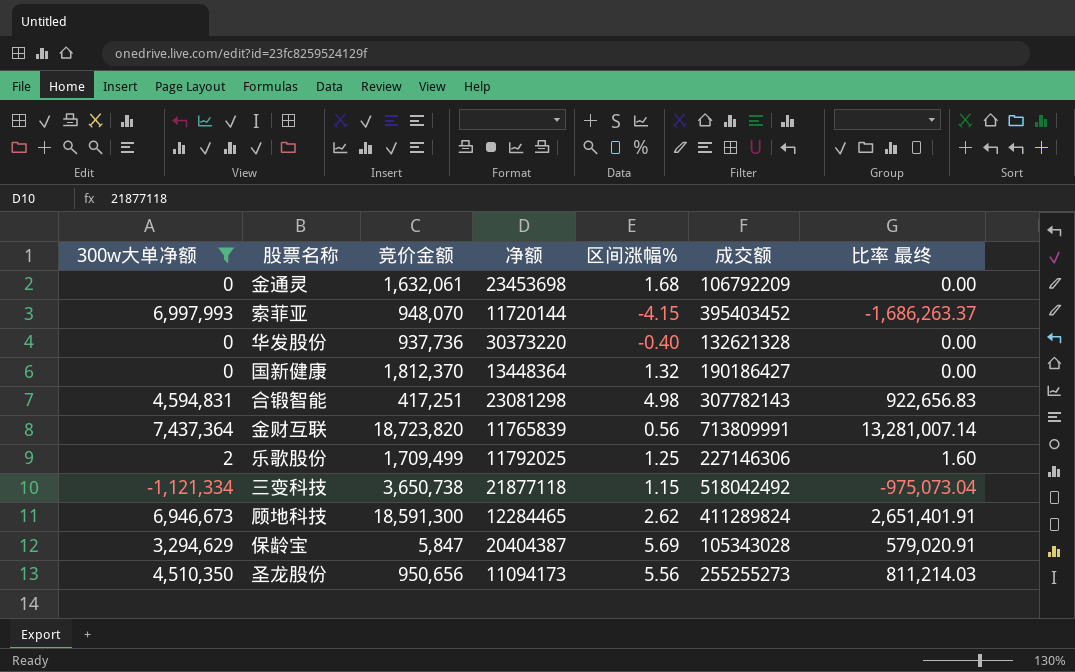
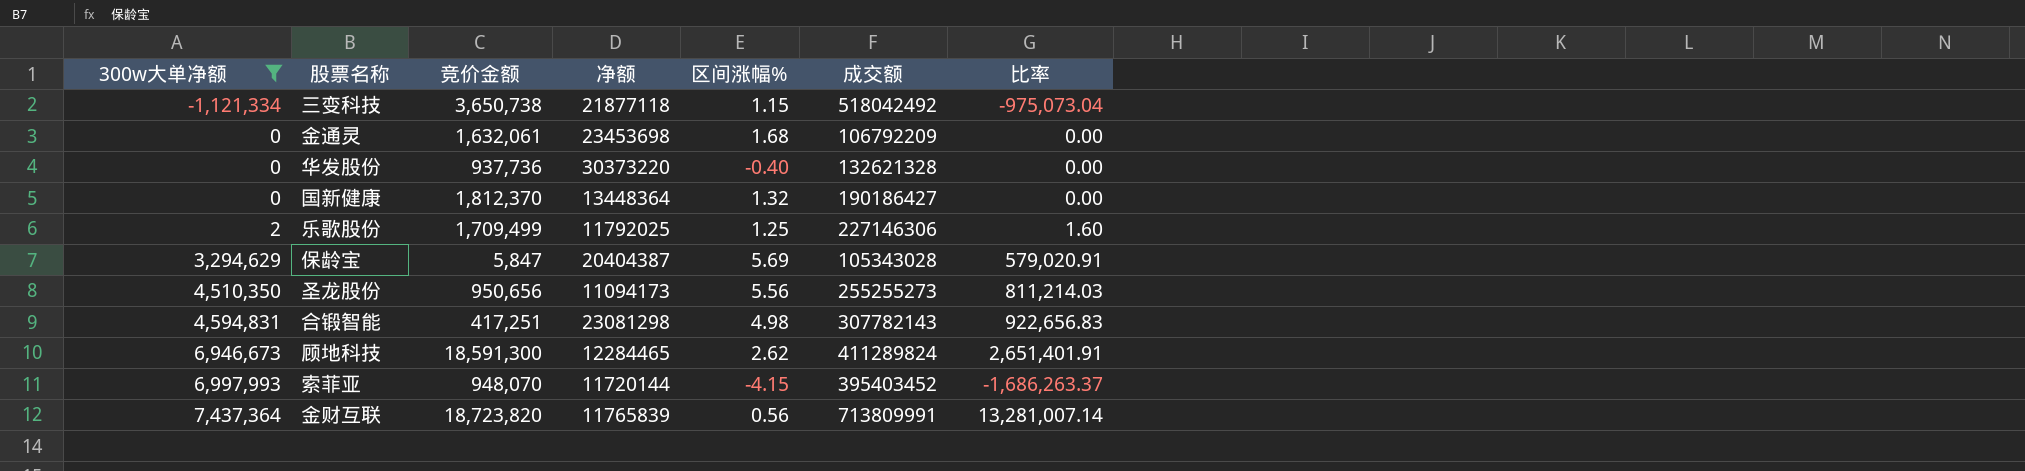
row order: none -> 300w大单净额 ascending
column name: 比率 最终 -> 比率

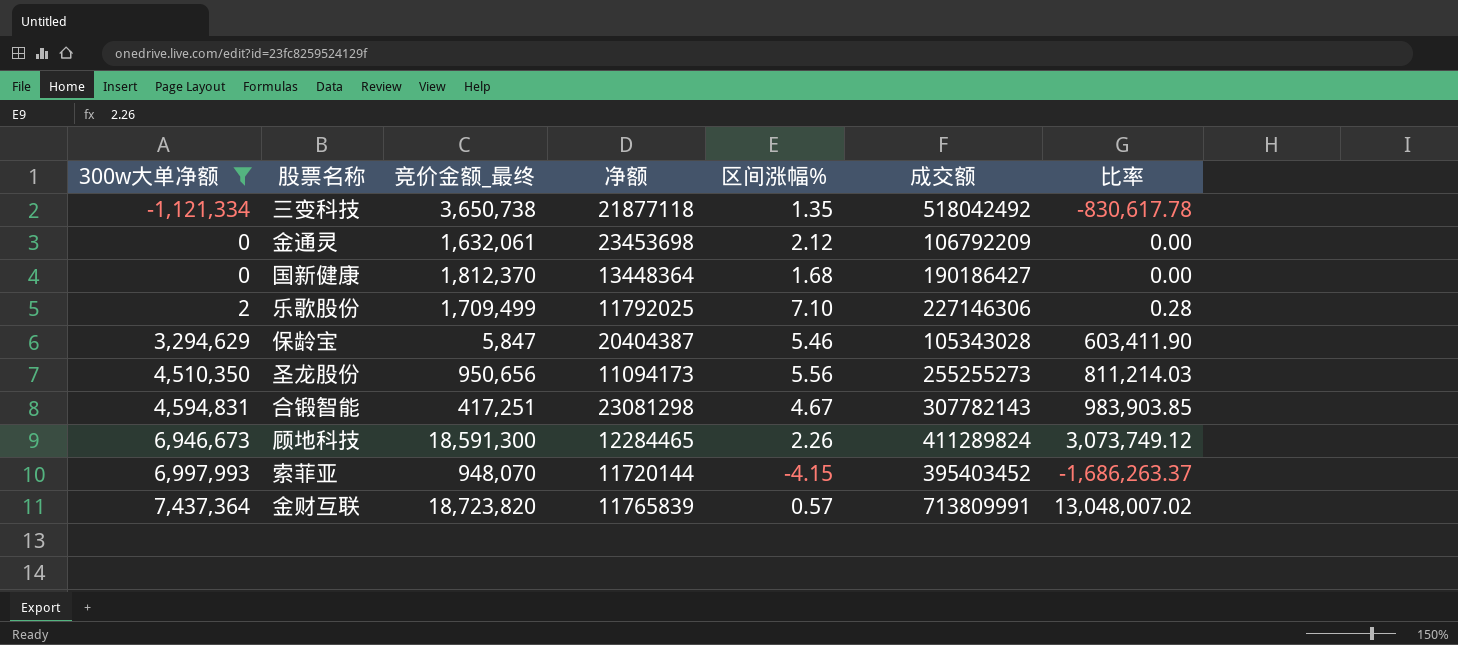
column name: 竞价金额 -> 竞价金额_最终
row 华发股份: 0 | 937,736 | 30373220 | -0.40 | 132621328 | 0.00 -> none
三变科技 | 区间涨幅%: 1.15 -> 1.35
三变科技 | 比率: -975,073.04 -> -830,617.78
金通灵 | 区间涨幅%: 1.68 -> 2.12
国新健康 | 区间涨幅%: 1.32 -> 1.68
乐歌股份 | 区间涨幅%: 1.25 -> 7.10
乐歌股份 | 比率: 1.60 -> 0.28
保龄宝 | 区间涨幅%: 5.69 -> 5.46
保龄宝 | 比率: 579,020.91 -> 603,411.90
合锻智能 | 区间涨幅%: 4.98 -> 4.67
合锻智能 | 比率: 922,656.83 -> 983,903.85
顾地科技 | 区间涨幅%: 2.62 -> 2.26
顾地科技 | 比率: 2,651,401.91 -> 3,073,749.12
金财互联 | 区间涨幅%: 0.56 -> 0.57
金财互联 | 比率: 13,281,007.14 -> 13,048,007.02

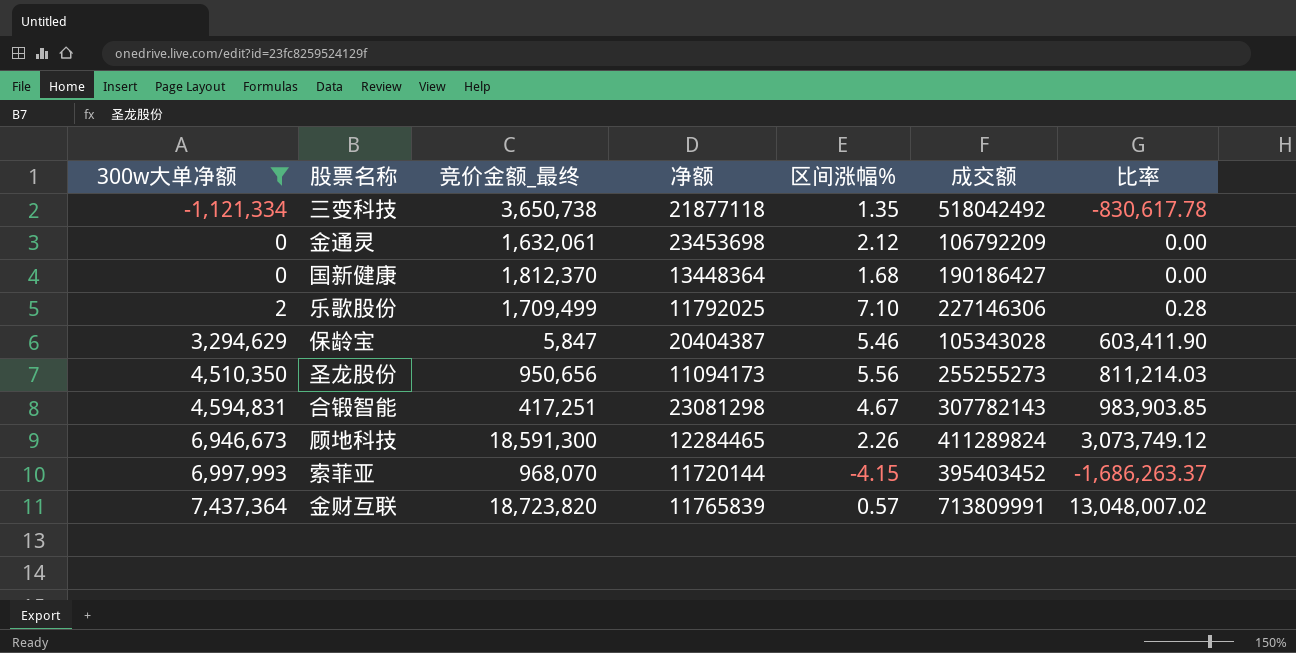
索菲亚 | 竞价金额_最终: 948,070 -> 968,070

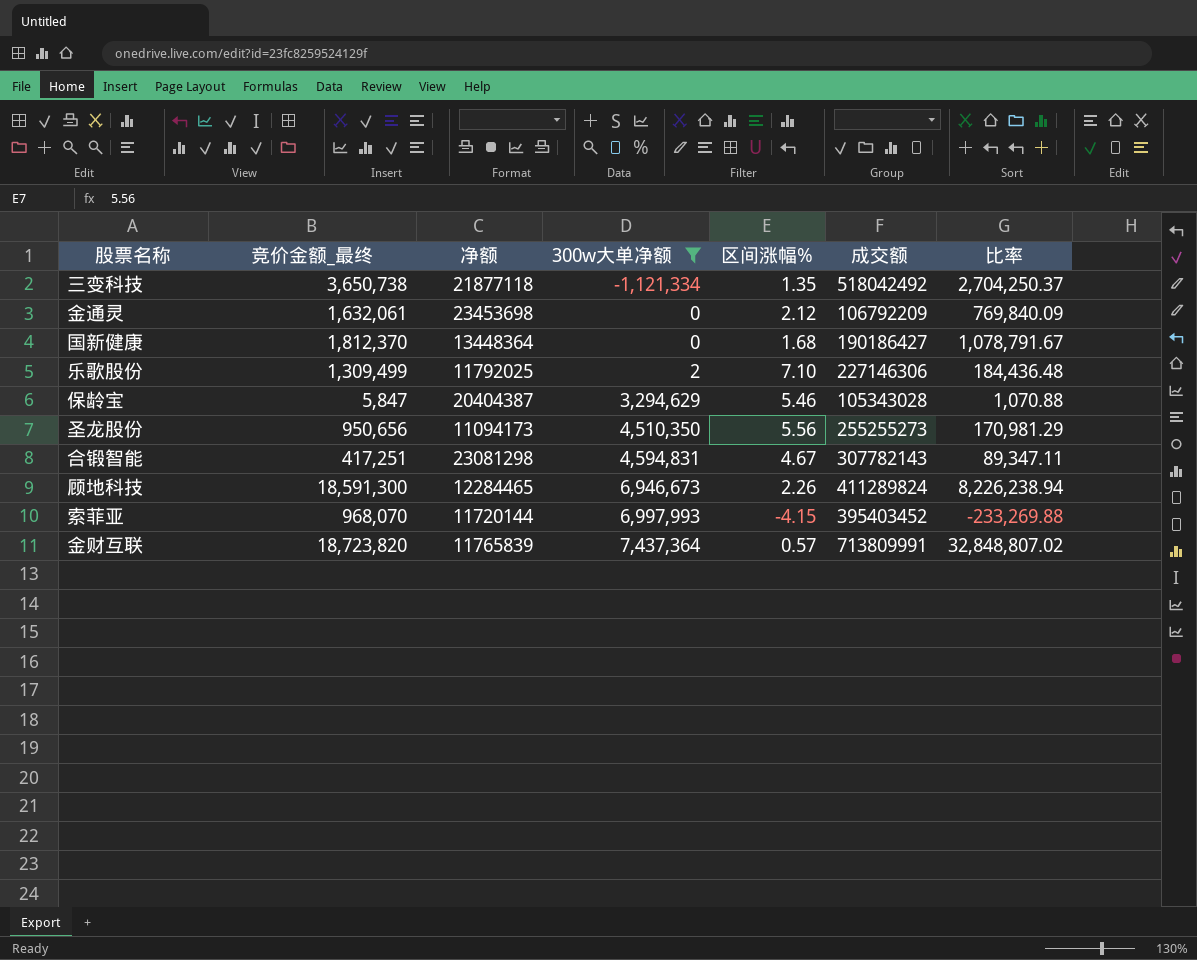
column 300w大单净额 | position: 1 -> 4
column 比率 | formula: [300w大单净额] / [区间涨幅%] -> [竞价金额_最终] / [区间涨幅%]
乐歌股份 | 竞价金额_最终: 1,709,499 -> 1,309,499

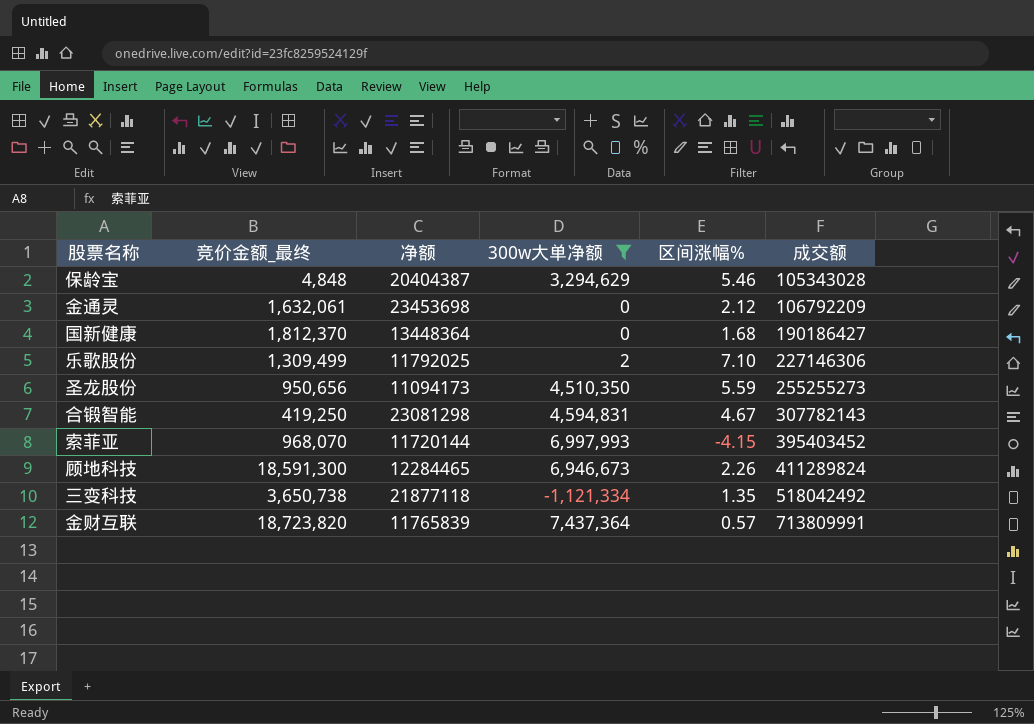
row order: 300w大单净额 ascending -> 成交额 ascending
column 比率 | formula: [竞价金额_最终] / [区间涨幅%] -> none
保龄宝 | 竞价金额_最终: 5,847 -> 4,848
圣龙股份 | 区间涨幅%: 5.56 -> 5.59
合锻智能 | 竞价金额_最终: 417,251 -> 419,250

